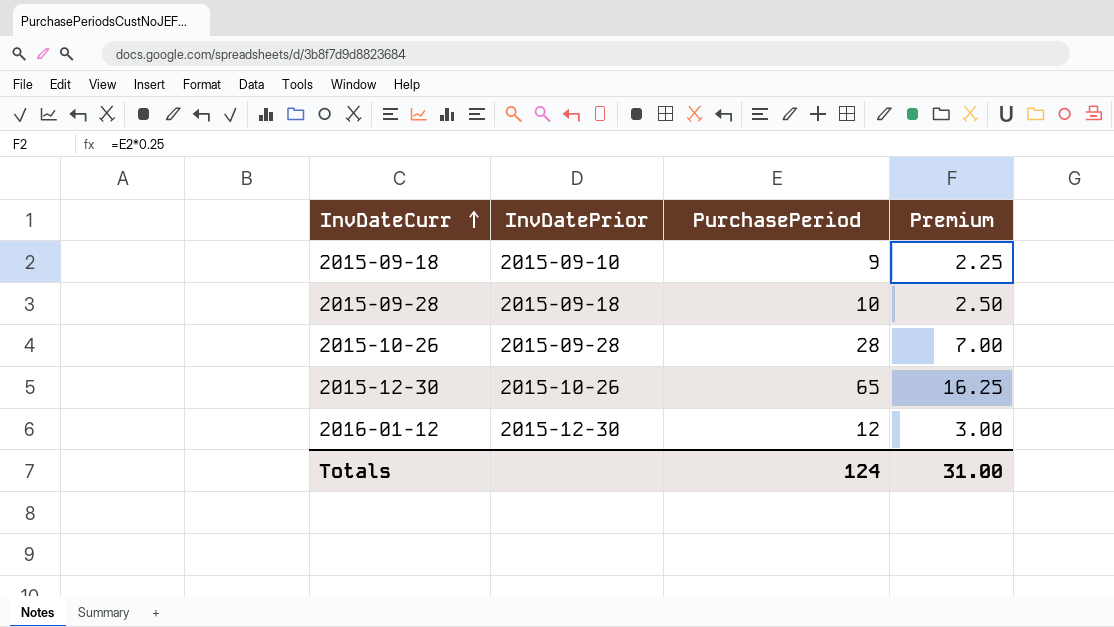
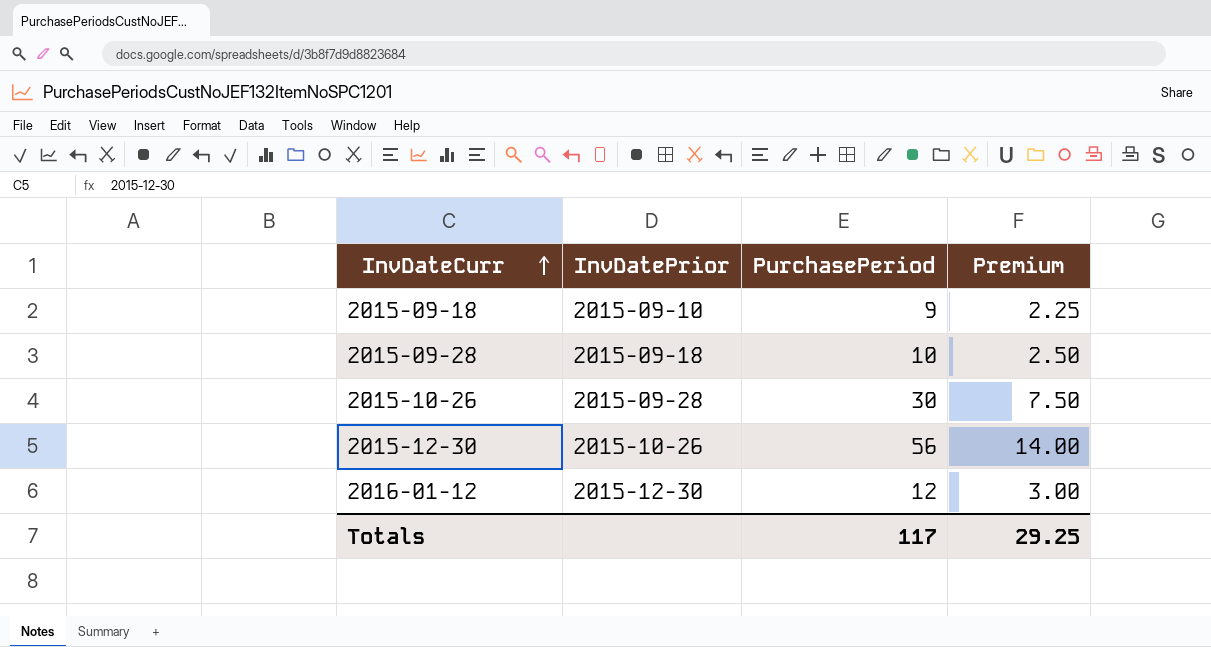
2015-10-26 | PurchasePeriod: 28 -> 30
2015-10-26 | Premium: 7.00 -> 7.50
2015-12-30 | PurchasePeriod: 65 -> 56
2015-12-30 | Premium: 16.25 -> 14.00
Totals | PurchasePeriod: 124 -> 117
Totals | Premium: 31.00 -> 29.25

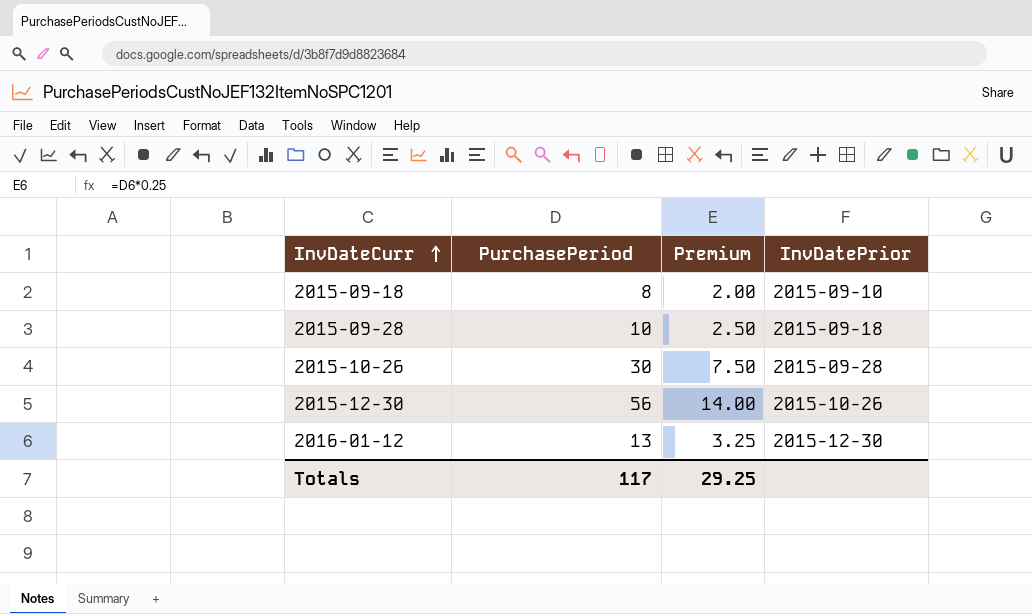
column InvDatePrior | position: 2 -> 4
2015-09-18 | PurchasePeriod: 9 -> 8
2015-09-18 | Premium: 2.25 -> 2.00
2016-01-12 | PurchasePeriod: 12 -> 13
2016-01-12 | Premium: 3.00 -> 3.25

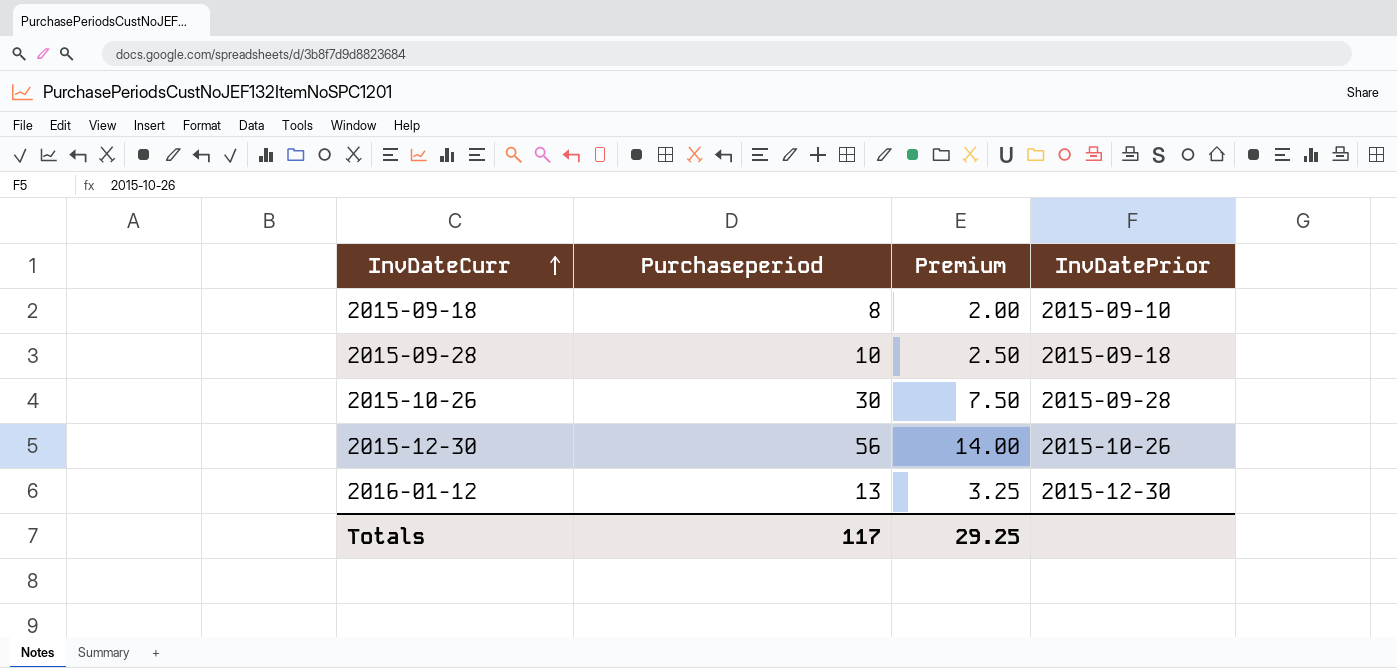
column name: PurchasePeriod -> Purchaseperiod

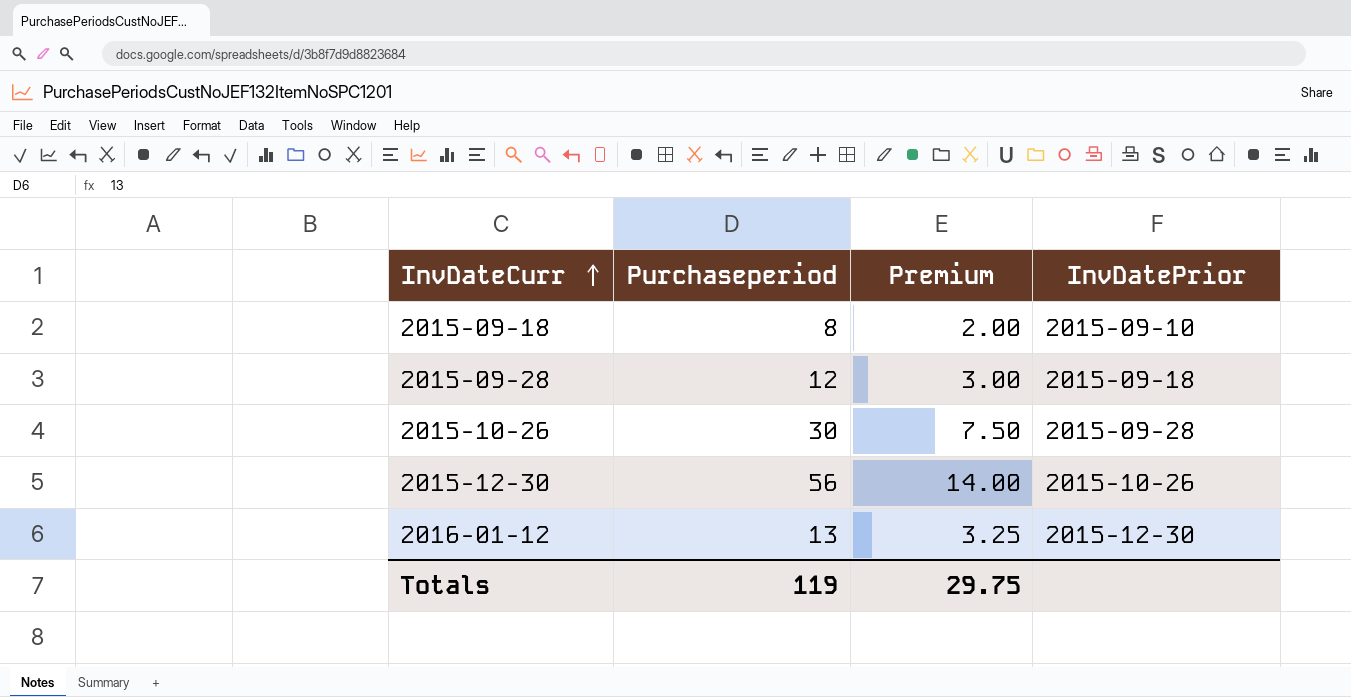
2015-09-28 | Purchaseperiod: 10 -> 12
2015-09-28 | Premium: 2.50 -> 3.00
Totals | Purchaseperiod: 117 -> 119
Totals | Premium: 29.25 -> 29.75

